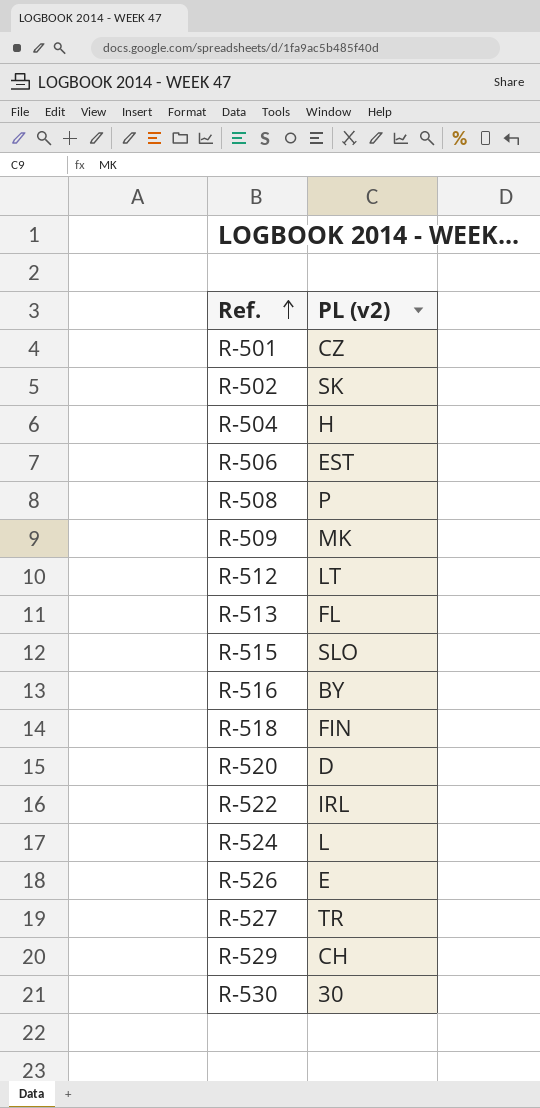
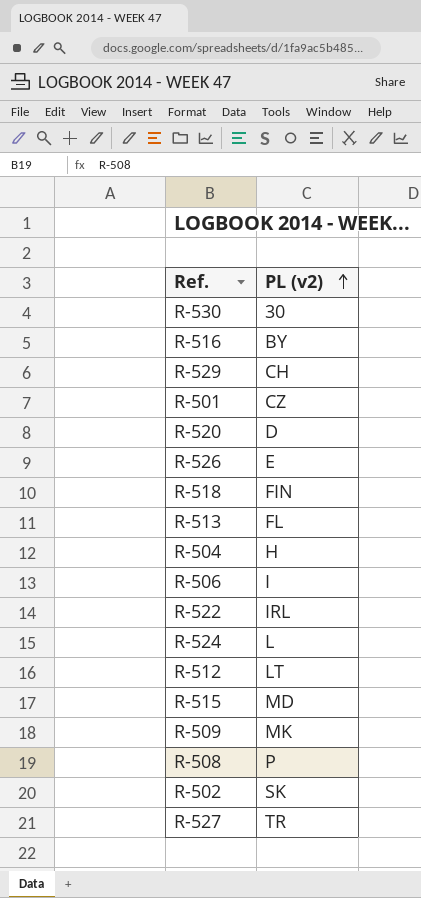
row order: Ref. ascending -> PL (v2) ascending
R-506 | PL (v2): EST -> I
R-515 | PL (v2): SLO -> MD

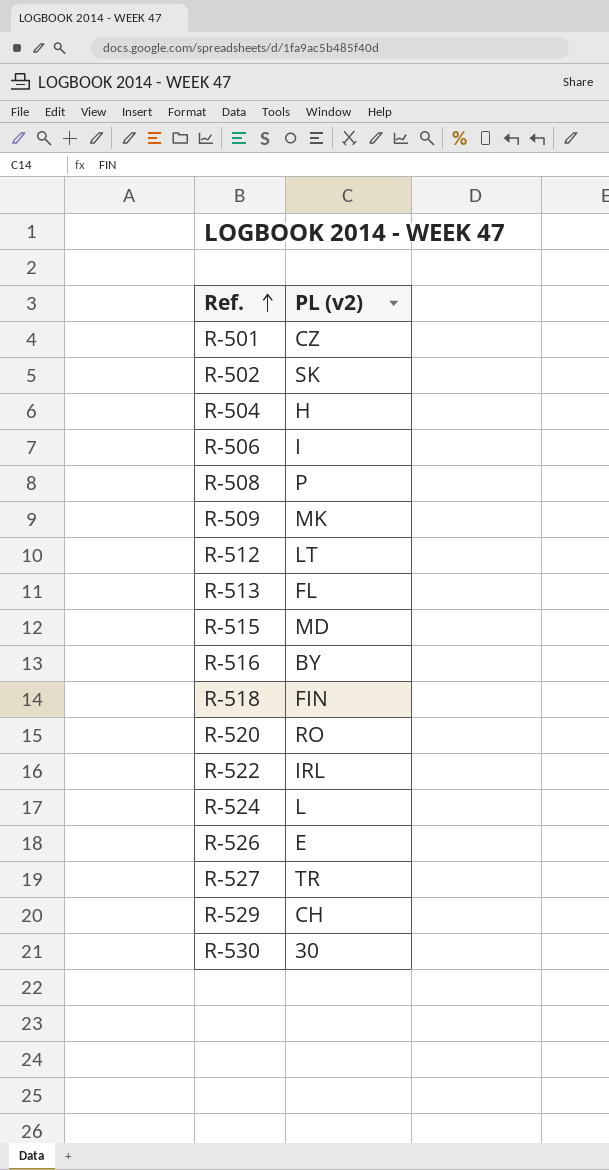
row order: PL (v2) ascending -> Ref. ascending
R-520 | PL (v2): D -> RO

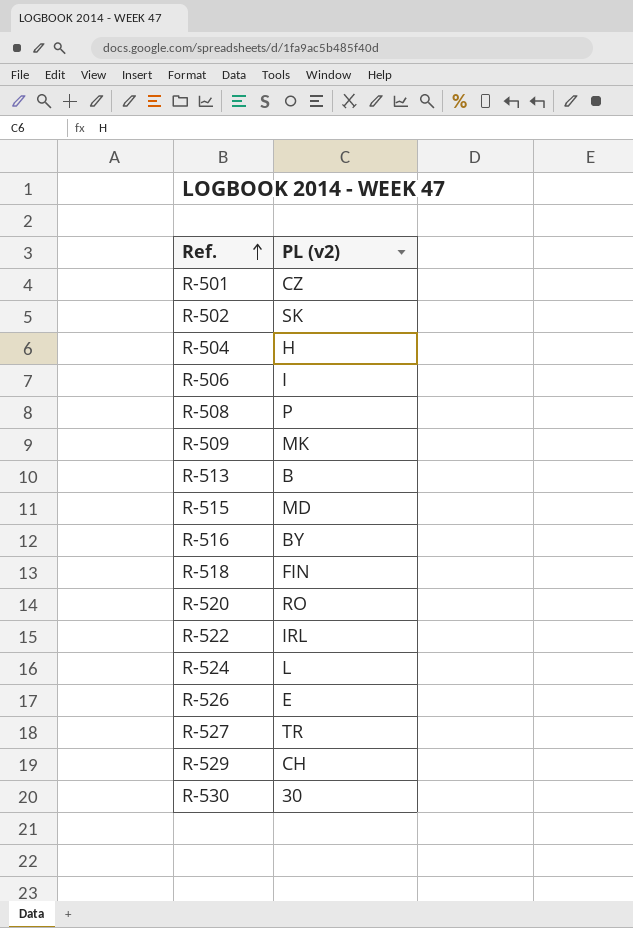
row R-512: LT -> none
R-513 | PL (v2): FL -> B

